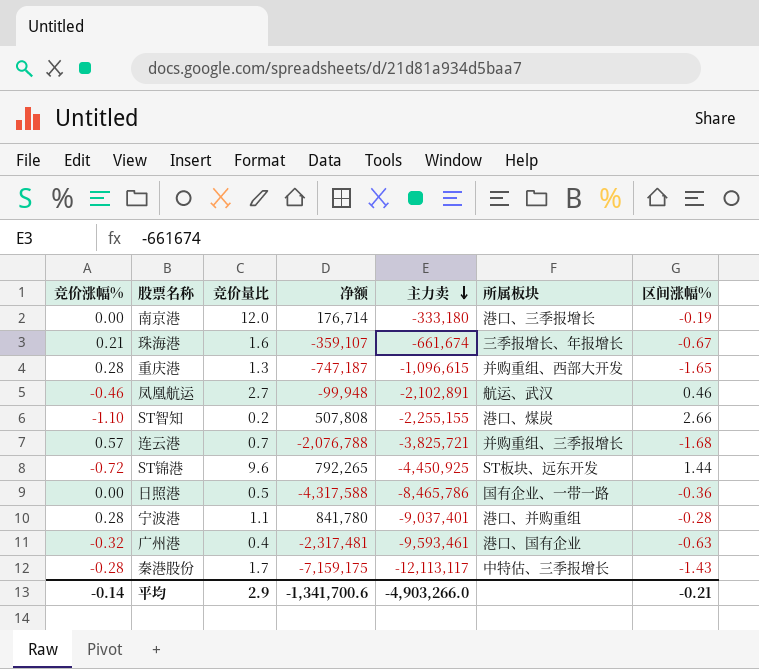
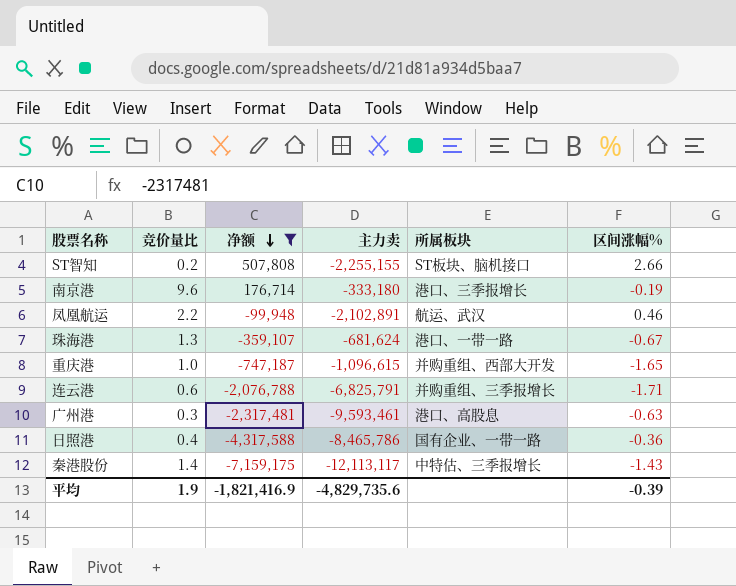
filter: none -> 净额 <= 507,808
row order: 主力卖 descending -> 净额 descending
column 竞价涨幅% | position: 1 -> none
ST智知 | 所属板块: 港口、煤炭 -> ST板块、脑机接口
南京港 | 竞价量比: 12.0 -> 9.6
凤凰航运 | 竞价量比: 2.7 -> 2.2
珠海港 | 竞价量比: 1.6 -> 1.3
珠海港 | 主力卖: -661,674 -> -681,624
珠海港 | 所属板块: 三季报增长、年报增长 -> 港口、一带一路
重庆港 | 竞价量比: 1.3 -> 1.0
连云港 | 竞价量比: 0.7 -> 0.6
连云港 | 主力卖: -3,825,721 -> -6,825,791
连云港 | 区间涨幅%: -1.68 -> -1.71
广州港 | 竞价量比: 0.4 -> 0.3
广州港 | 所属板块: 港口、国有企业 -> 港口、高股息
日照港 | 竞价量比: 0.5 -> 0.4
秦港股份 | 竞价量比: 1.7 -> 1.4
平均 | 竞价量比: 2.9 -> 1.9
平均 | 净额: -1,341,700.6 -> -1,821,416.9
平均 | 主力卖: -4,903,266.0 -> -4,829,735.6
平均 | 区间涨幅%: -0.21 -> -0.39

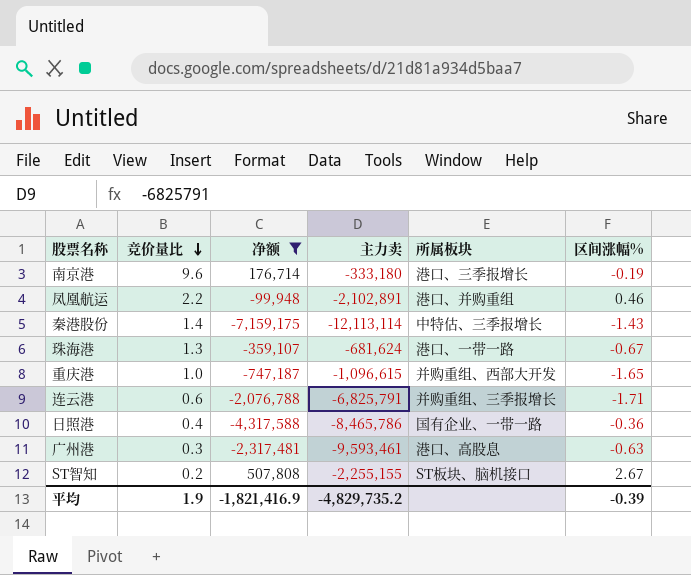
row order: 净额 descending -> 竞价量比 descending
凤凰航运 | 所属板块: 航运、武汉 -> 港口、并购重组
秦港股份 | 主力卖: -12,113,117 -> -12,113,114
ST智知 | 区间涨幅%: 2.66 -> 2.67
平均 | 主力卖: -4,829,735.6 -> -4,829,735.2

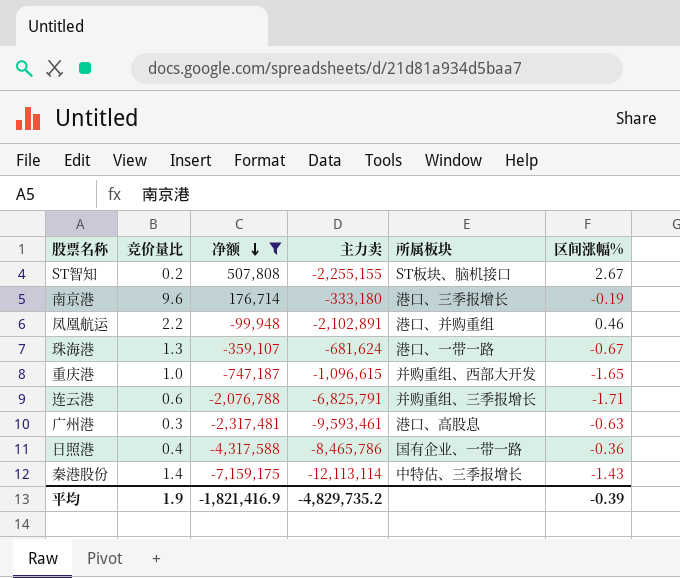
row order: 竞价量比 descending -> 净额 descending

